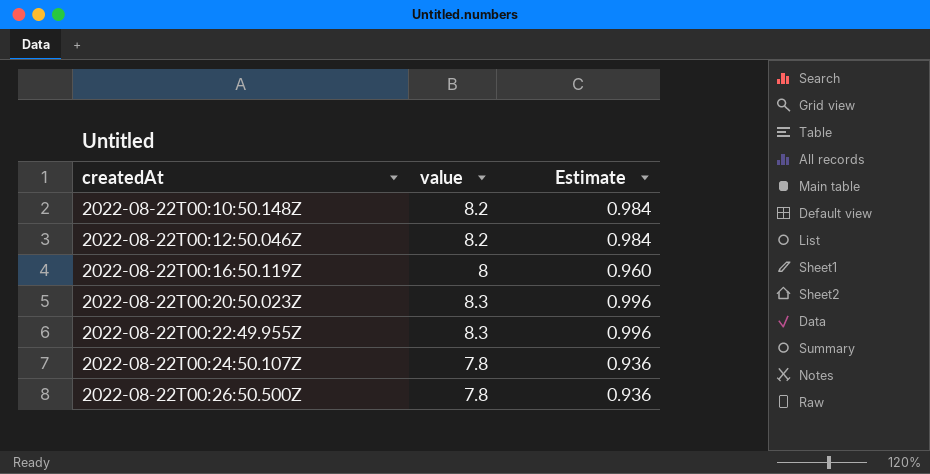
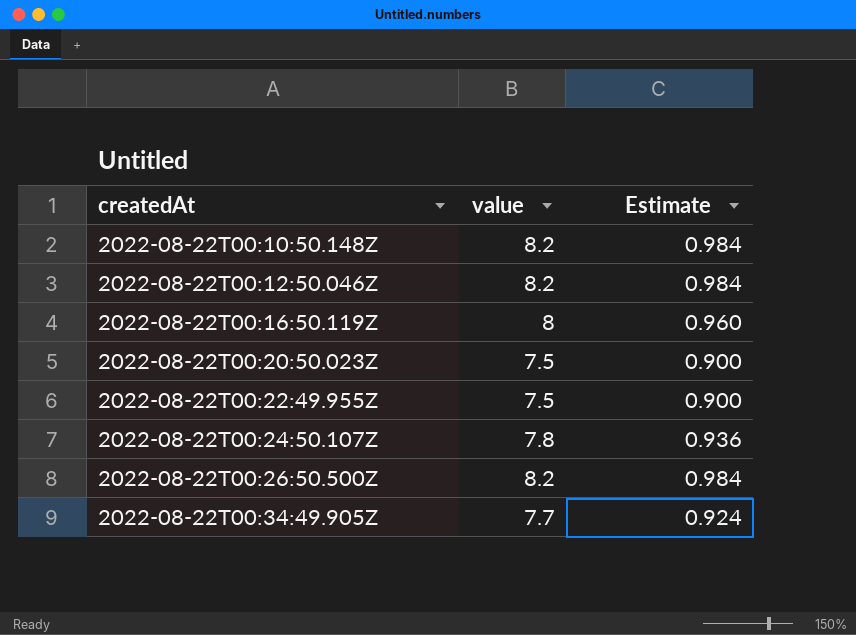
2022-08-22T00:20:50.023Z | value: 8.3 -> 7.5
2022-08-22T00:20:50.023Z | Estimate: 0.996 -> 0.900
2022-08-22T00:22:49.955Z | value: 8.3 -> 7.5
2022-08-22T00:22:49.955Z | Estimate: 0.996 -> 0.900
2022-08-22T00:26:50.500Z | value: 7.8 -> 8.2
2022-08-22T00:26:50.500Z | Estimate: 0.936 -> 0.984
row 2022-08-22T00:34:49.905Z: none -> 7.7 | 0.924

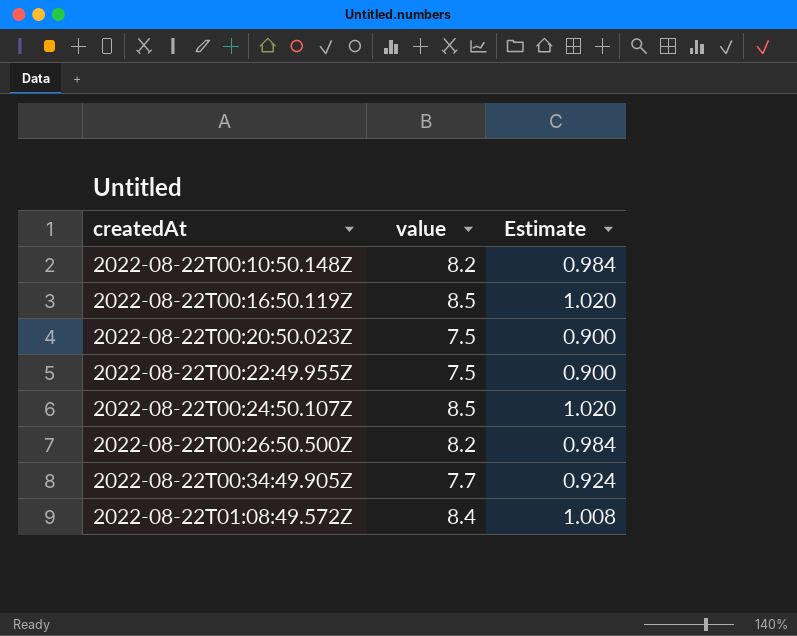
row 2022-08-22T00:12:50.046Z: 8.2 | 0.984 -> none
2022-08-22T00:16:50.119Z | value: 8 -> 8.5
2022-08-22T00:16:50.119Z | Estimate: 0.960 -> 1.020
2022-08-22T00:24:50.107Z | value: 7.8 -> 8.5
2022-08-22T00:24:50.107Z | Estimate: 0.936 -> 1.020
row 2022-08-22T01:08:49.572Z: none -> 8.4 | 1.008

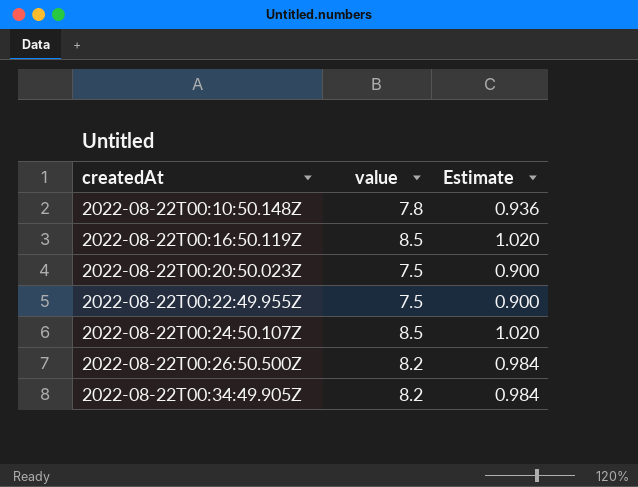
row 2022-08-22T01:08:49.572Z: 8.4 | 1.008 -> none
2022-08-22T00:10:50.148Z | value: 8.2 -> 7.8
2022-08-22T00:10:50.148Z | Estimate: 0.984 -> 0.936
2022-08-22T00:34:49.905Z | value: 7.7 -> 8.2
2022-08-22T00:34:49.905Z | Estimate: 0.924 -> 0.984

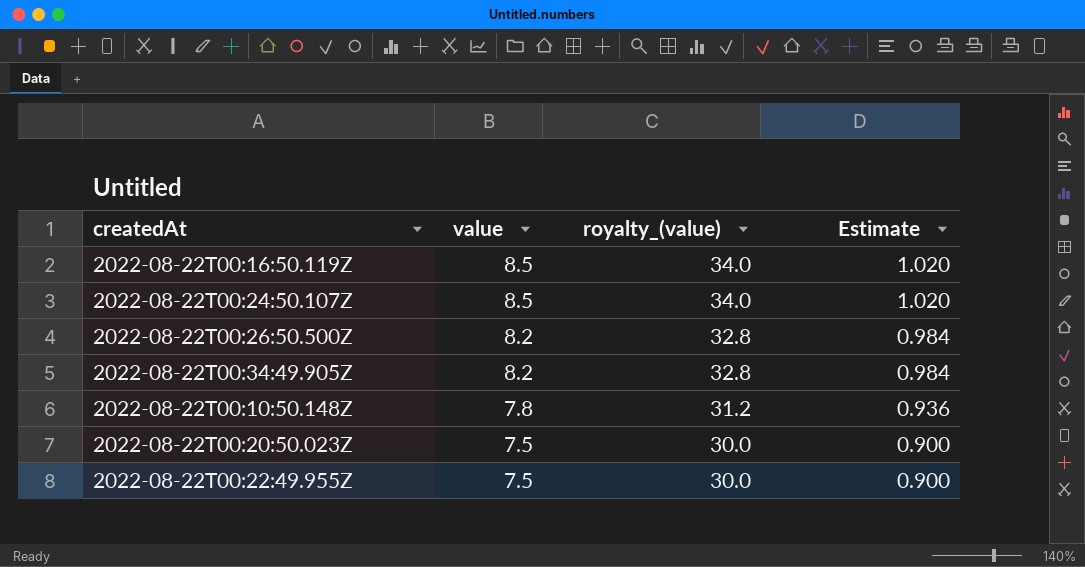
row order: createdAt ascending -> value descending
column royalty_(value) | formula: none -> [value] * 4

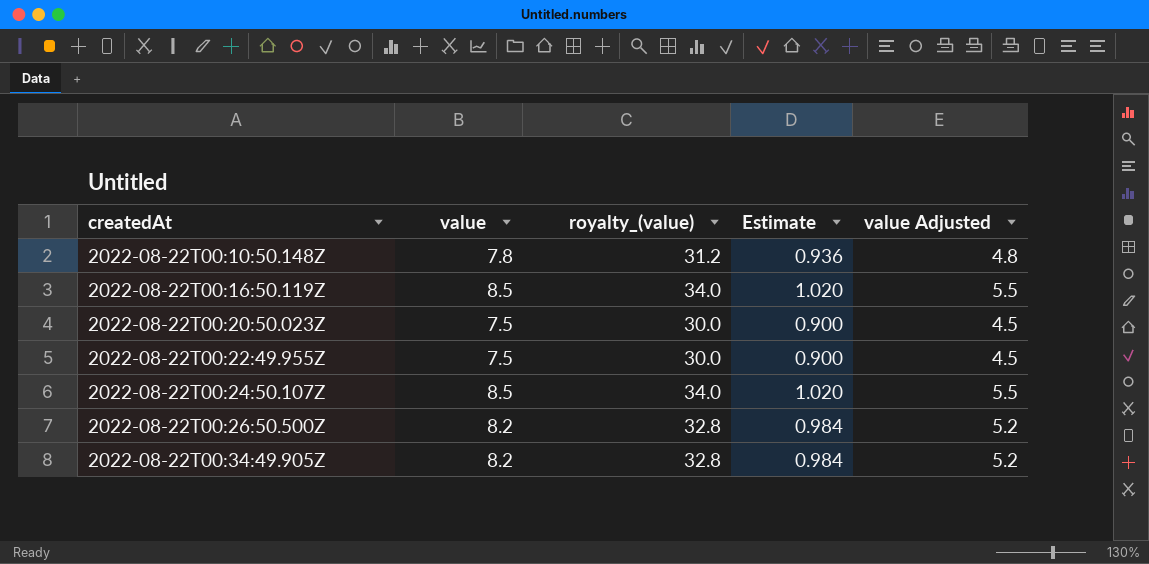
row order: value descending -> createdAt ascending
column value Adjusted | formula: none -> [value] - 3

